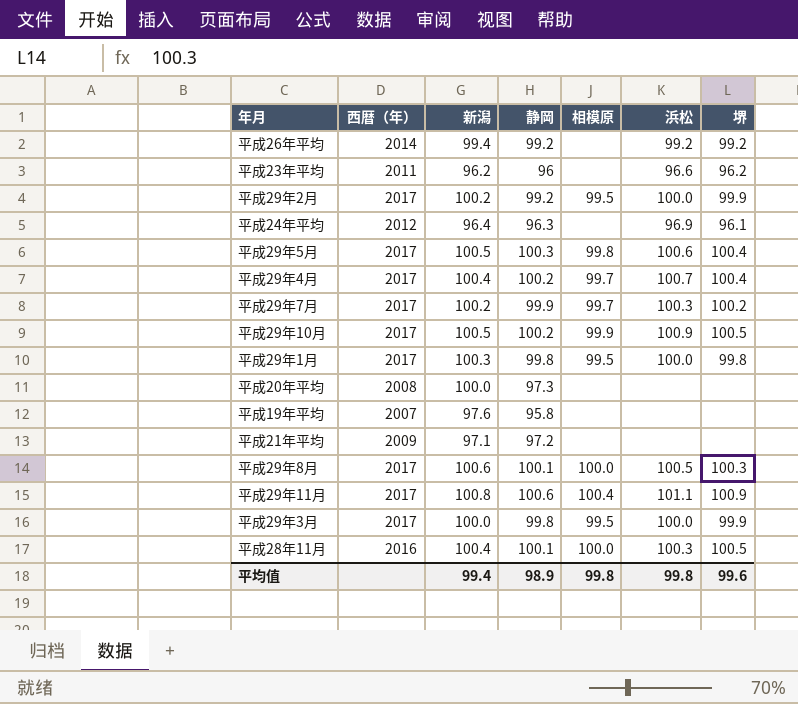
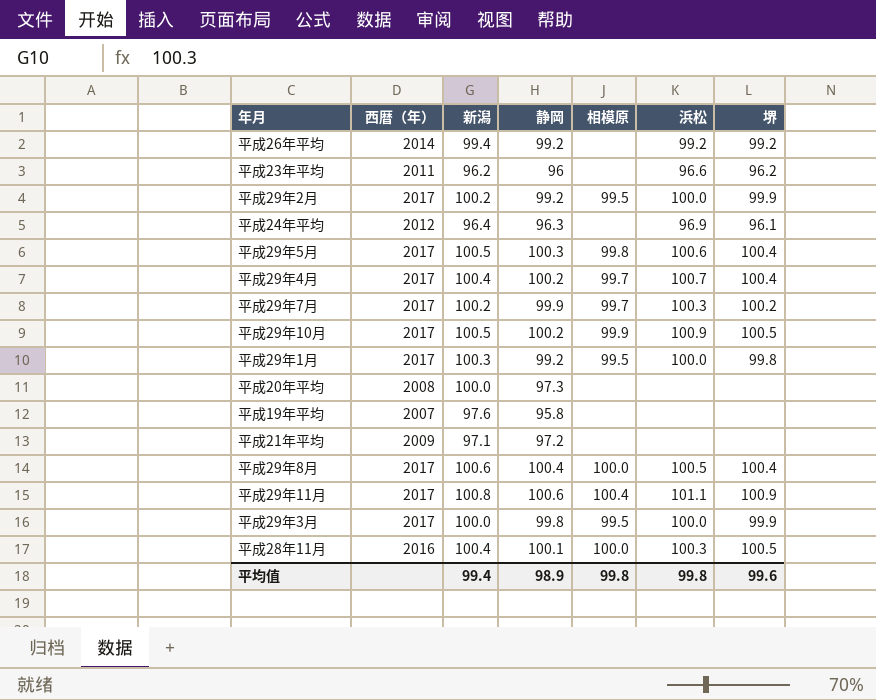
平成29年1月 | 静岡: 99.8 -> 99.2
平成29年8月 | 静岡: 100.1 -> 100.4
平成29年8月 | 堺: 100.3 -> 100.4

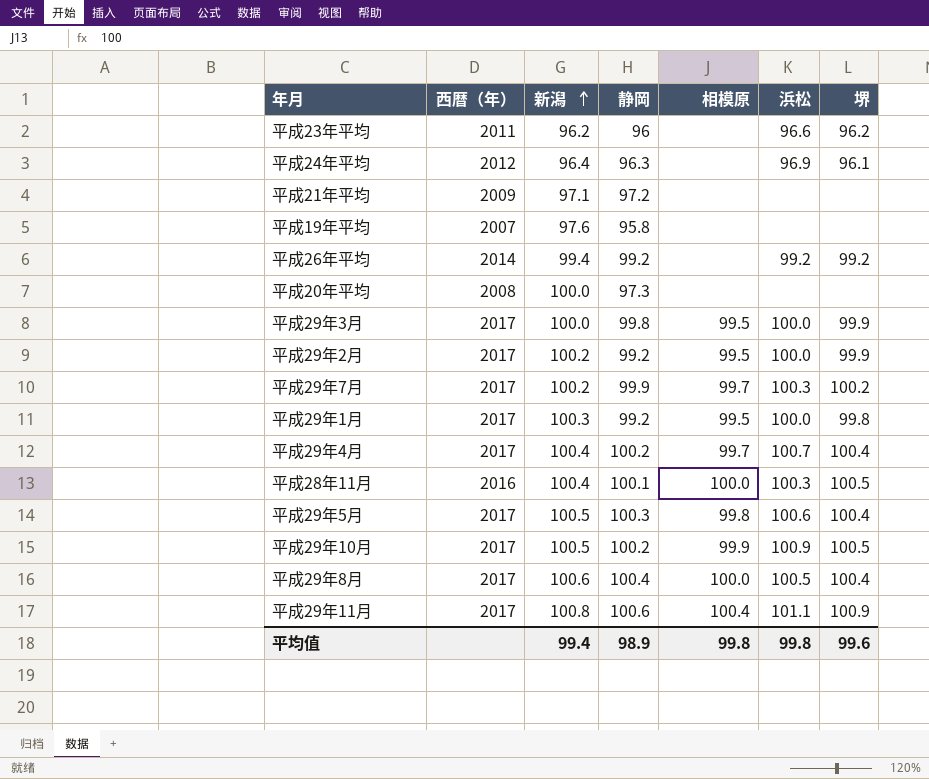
row order: none -> 新潟 ascending

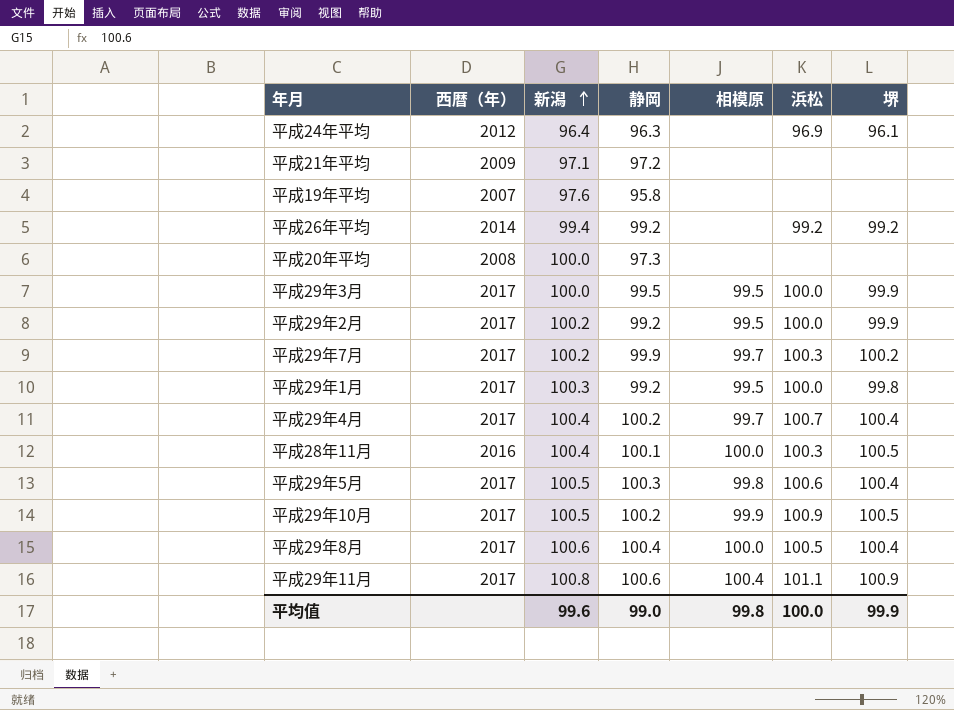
row 平成23年平均: 2011 | 96.2 | 96 | none | 96.6 | 96.2 -> none
平成29年3月 | 静岡: 99.8 -> 99.5
平均值 | 新潟: 99.4 -> 99.6
平均值 | 静岡: 98.9 -> 99.0
平均值 | 浜松: 99.8 -> 100.0
平均值 | 堺: 99.6 -> 99.9

